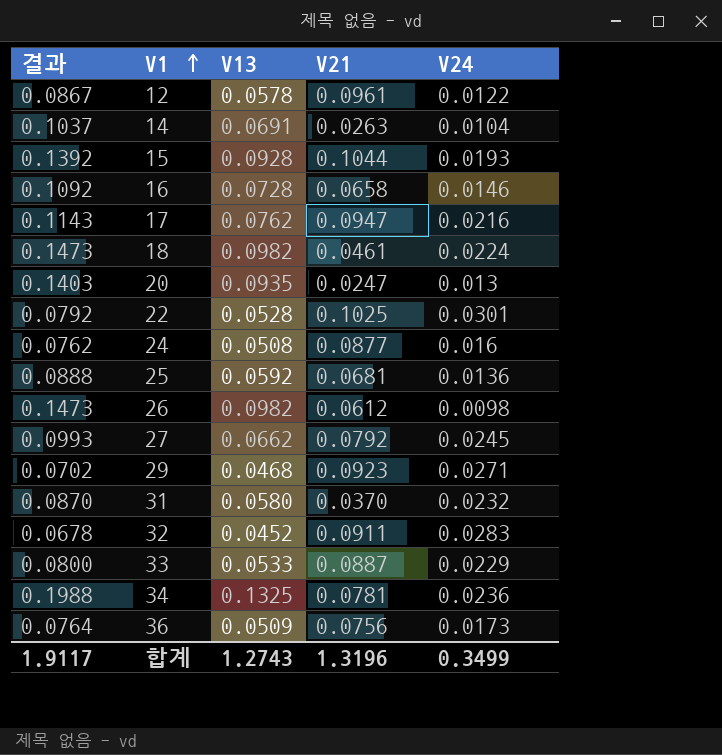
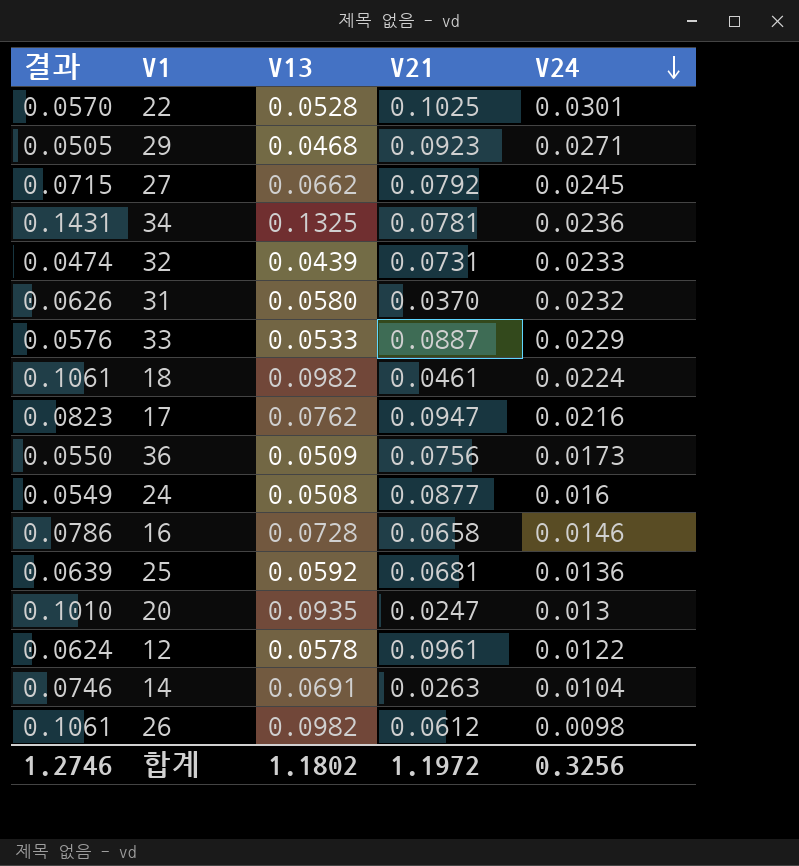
row order: V1 ascending -> V24 descending
column 결과 | formula: [V13] * 1.5 -> [V13] * 1.08
row 15: 0.1392 | 0.0928 | 0.1044 | 0.0193 -> none
32 | V13: 0.0452 -> 0.0439
32 | V21: 0.0911 -> 0.0731
32 | V24: 0.0283 -> 0.0233
합계 | 결과: 1.9117 -> 1.2746
합계 | V13: 1.2743 -> 1.1802
합계 | V21: 1.3196 -> 1.1972
합계 | V24: 0.3499 -> 0.3256

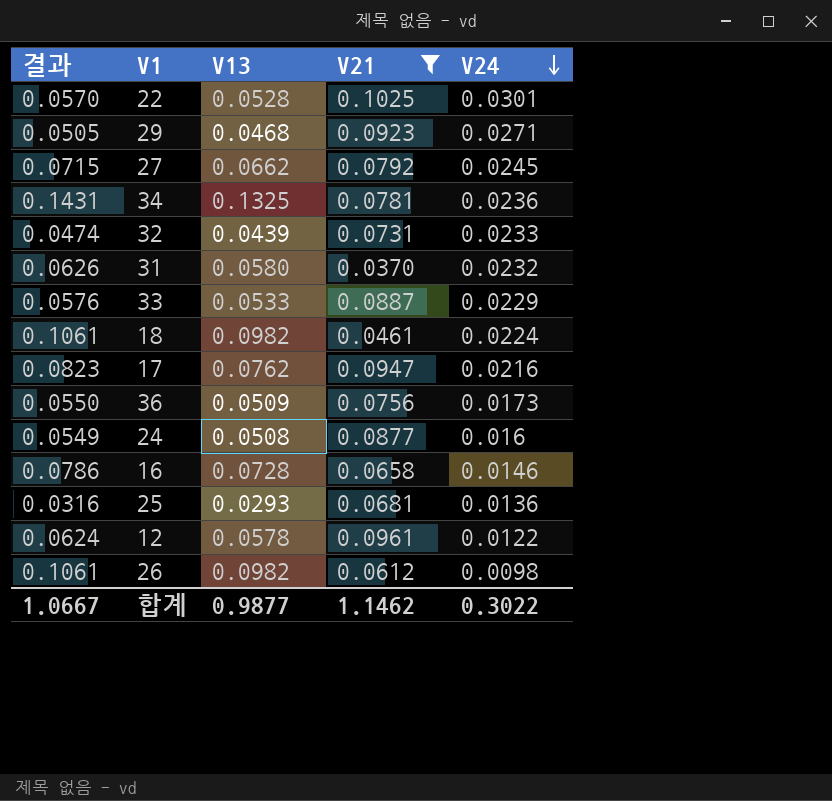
filter: none -> V21 >= 0.0370
25 | 결과: 0.0639 -> 0.0316
25 | V13: 0.0592 -> 0.0293
합계 | 결과: 1.2746 -> 1.0667
합계 | V13: 1.1802 -> 0.9877
합계 | V21: 1.1972 -> 1.1462
합계 | V24: 0.3256 -> 0.3022

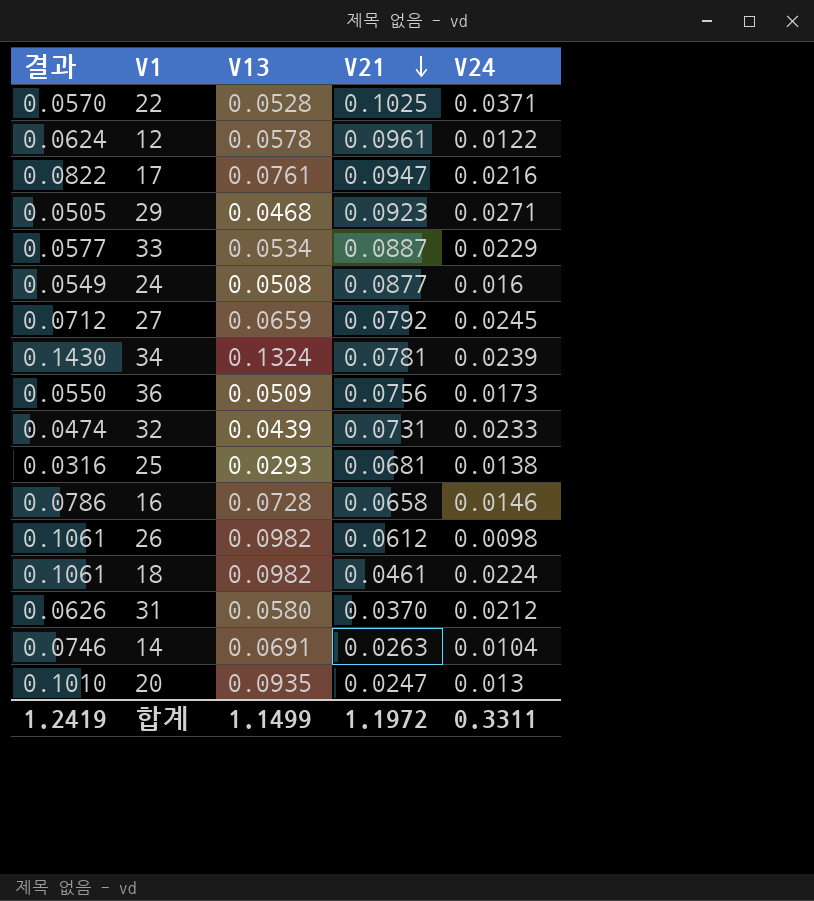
filter: V21 >= 0.0370 -> none
row order: V24 descending -> V21 descending
22 | V24: 0.0301 -> 0.0371
17 | 결과: 0.0823 -> 0.0822
17 | V13: 0.0762 -> 0.0761
33 | 결과: 0.0576 -> 0.0577
33 | V13: 0.0533 -> 0.0534
27 | 결과: 0.0715 -> 0.0712
27 | V13: 0.0662 -> 0.0659
34 | 결과: 0.1431 -> 0.1430
34 | V13: 0.1325 -> 0.1324
34 | V24: 0.0236 -> 0.0239
25 | V24: 0.0136 -> 0.0138
31 | V24: 0.0232 -> 0.0212
합계 | 결과: 1.0667 -> 1.2419
합계 | V13: 0.9877 -> 1.1499
합계 | V21: 1.1462 -> 1.1972
합계 | V24: 0.3022 -> 0.3311

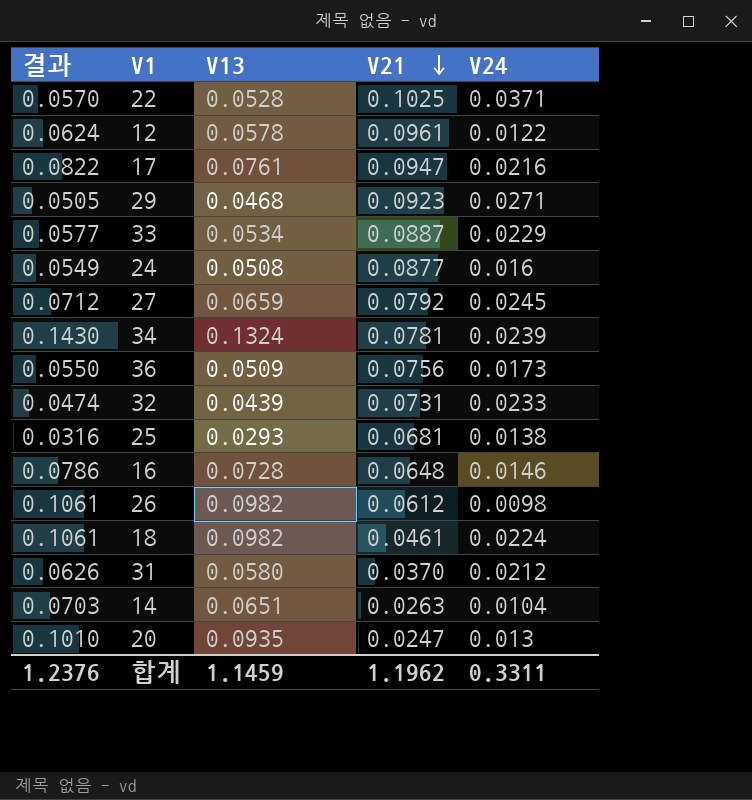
16 | V21: 0.0658 -> 0.0648
14 | 결과: 0.0746 -> 0.0703
14 | V13: 0.0691 -> 0.0651
합계 | 결과: 1.2419 -> 1.2376
합계 | V13: 1.1499 -> 1.1459
합계 | V21: 1.1972 -> 1.1962

